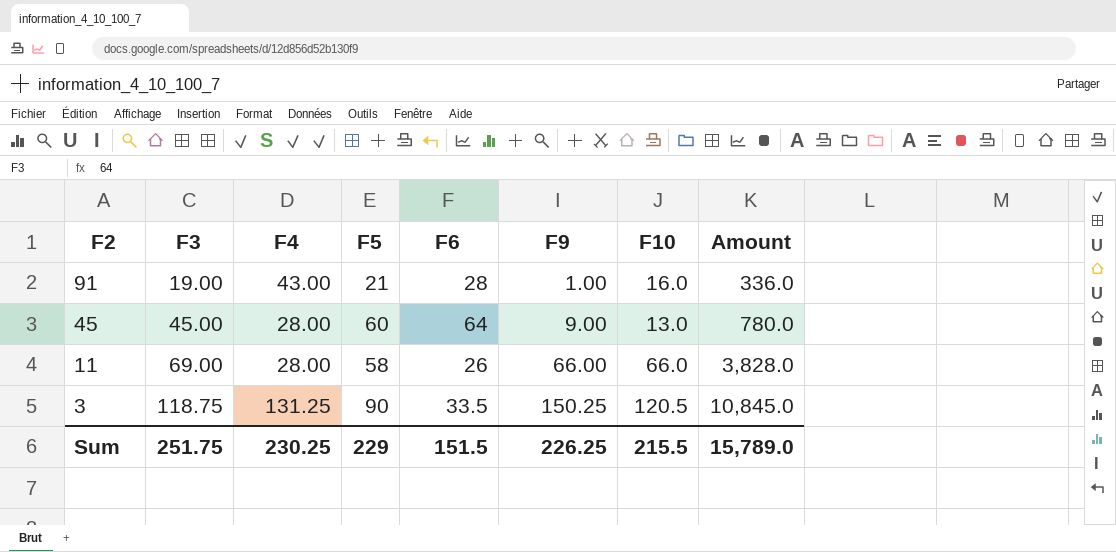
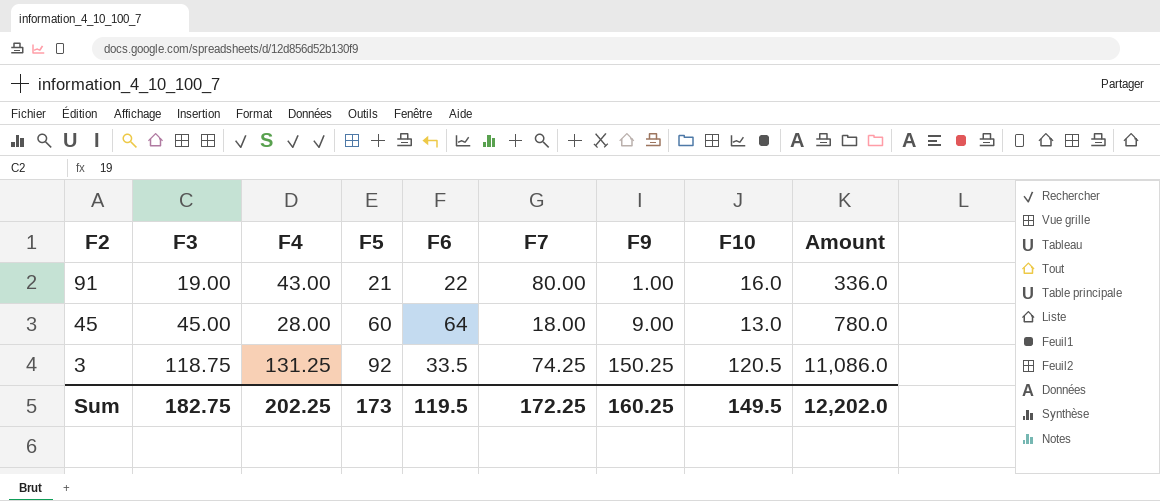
column F7 | position: none -> 6
row 11: 69.00 | 28.00 | 58 | 26 | 66.00 | 66.0 | 3,828.0 -> none
91 | F6: 28 -> 22
3 | F5: 90 -> 92
3 | Amount: 10,845.0 -> 11,086.0
Sum | F3: 251.75 -> 182.75
Sum | F4: 230.25 -> 202.25
Sum | F5: 229 -> 173
Sum | F6: 151.5 -> 119.5
Sum | F9: 226.25 -> 160.25
Sum | F10: 215.5 -> 149.5
Sum | Amount: 15,789.0 -> 12,202.0

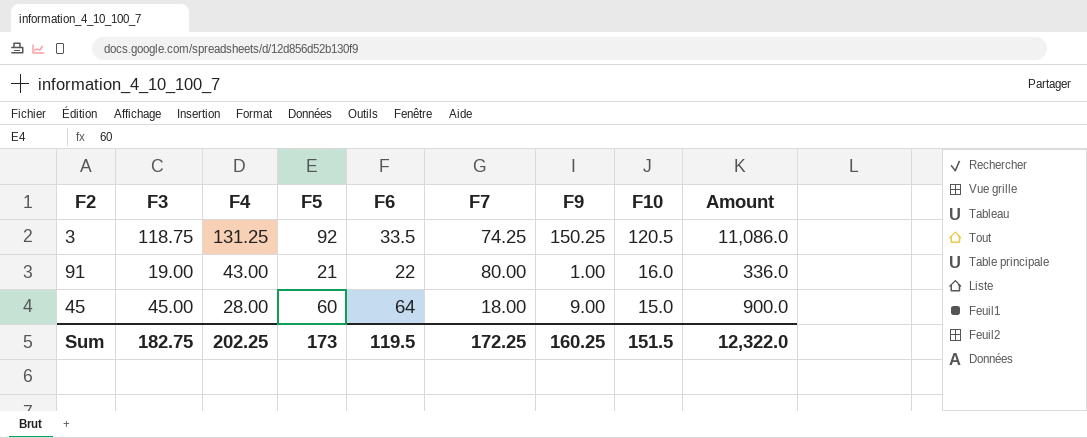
row order: F2 descending -> F4 descending
45 | F10: 13.0 -> 15.0
45 | Amount: 780.0 -> 900.0
Sum | F10: 149.5 -> 151.5
Sum | Amount: 12,202.0 -> 12,322.0

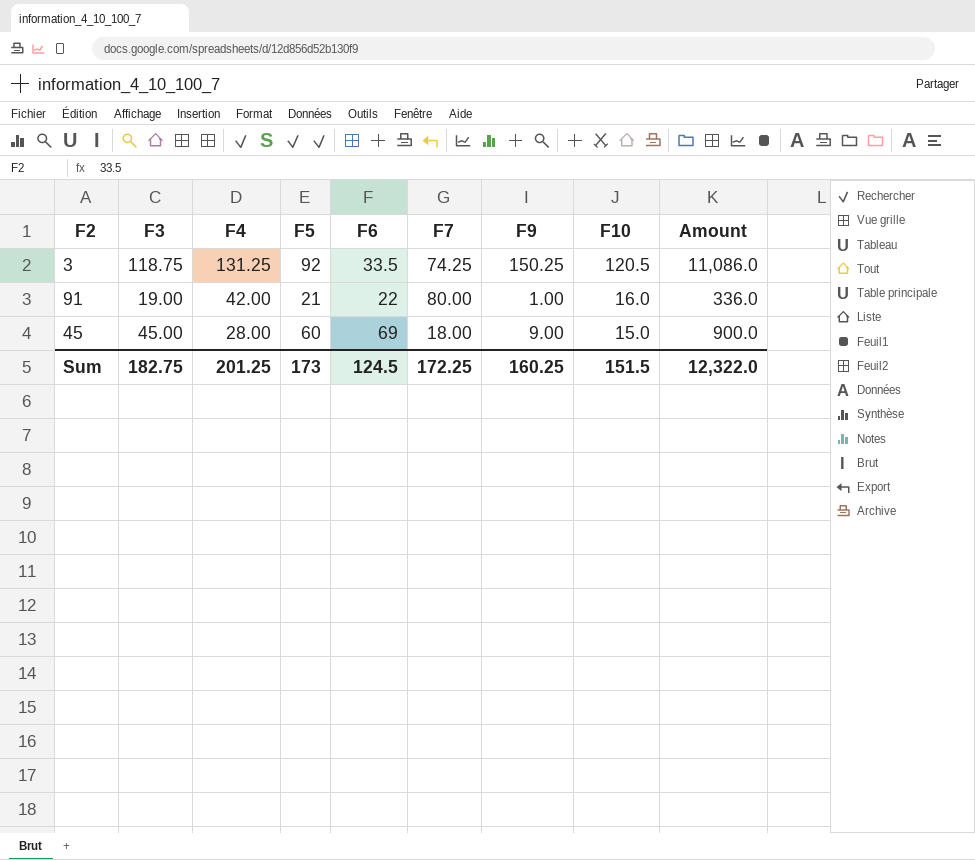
91 | F4: 43.00 -> 42.00
45 | F6: 64 -> 69
Sum | F4: 202.25 -> 201.25
Sum | F6: 119.5 -> 124.5

